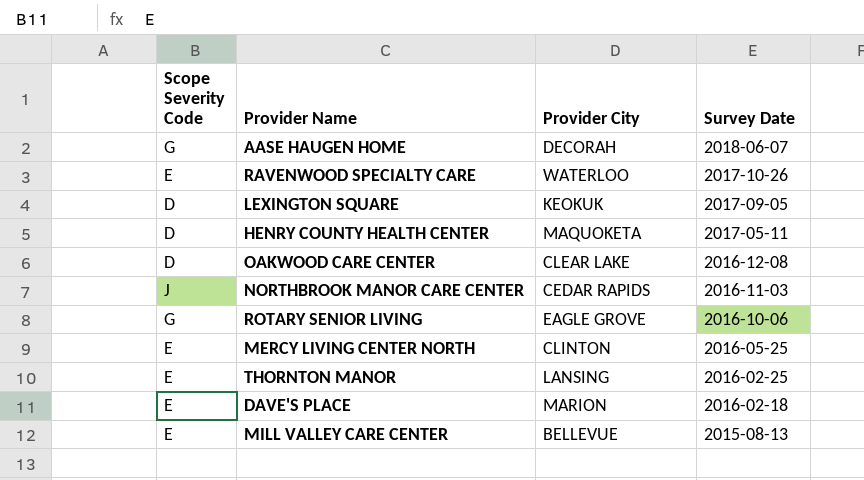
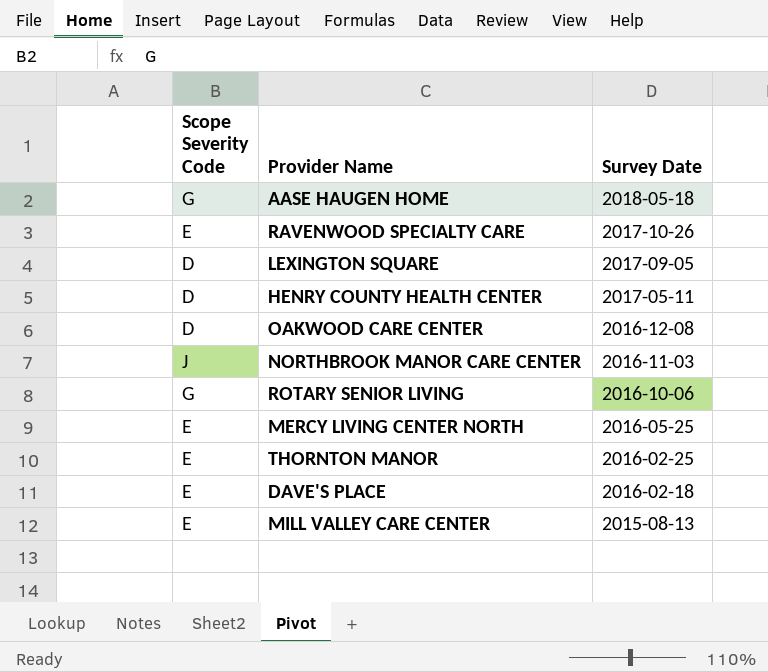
column Provider City | position: 3 -> none
AASE HAUGEN HOME | Survey Date: 2018-06-07 -> 2018-05-18

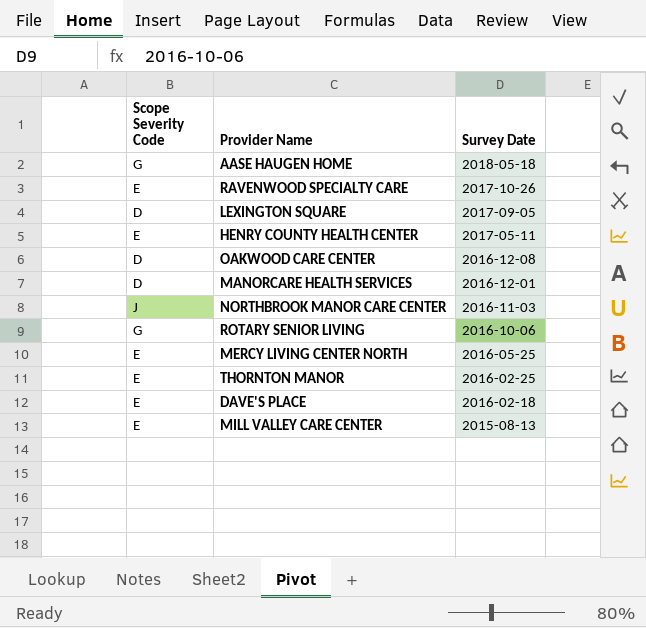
HENRY COUNTY HEALTH CENTER | Scope Severity Code: D -> E
row MANORCARE HEALTH SERVICES: none -> D | 2016-12-01

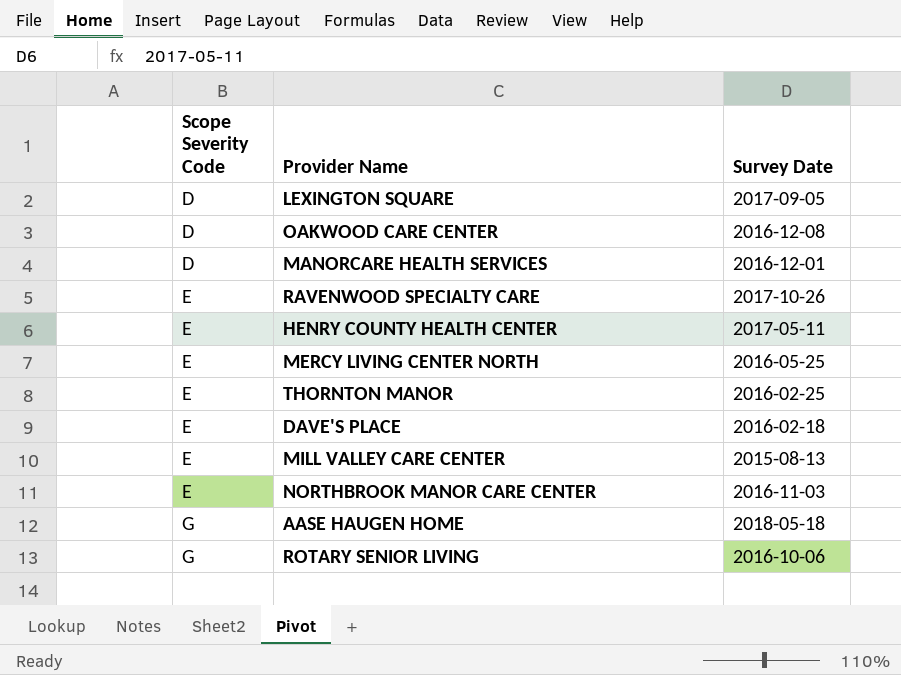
row order: Survey Date descending -> Scope Severity Code ascending
NORTHBROOK MANOR CARE CENTER | Scope Severity Code: J -> E

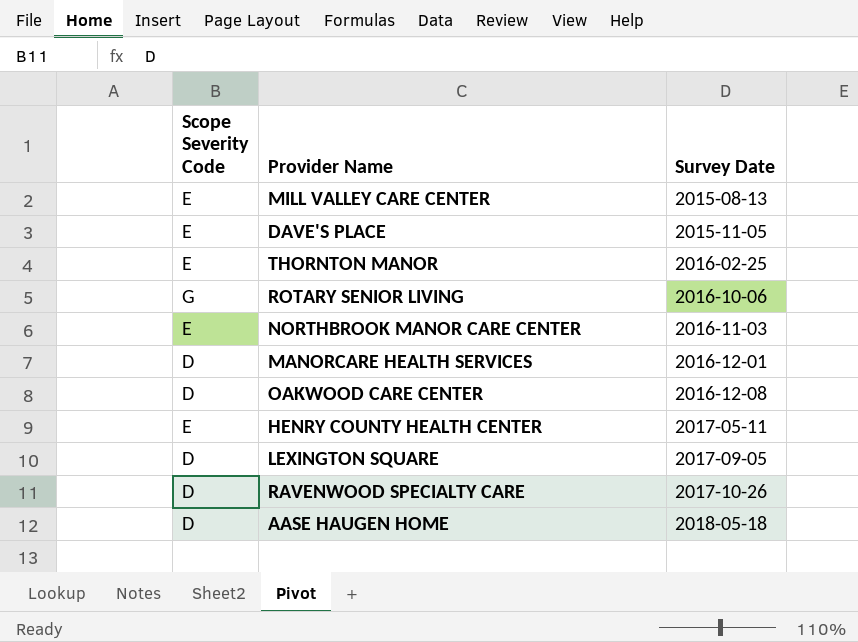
row order: Scope Severity Code ascending -> Survey Date ascending
row MERCY LIVING CENTER NORTH: E | 2016-05-25 -> none
DAVE'S PLACE | Survey Date: 2016-02-18 -> 2015-11-05
RAVENWOOD SPECIALTY CARE | Scope Severity Code: E -> D
AASE HAUGEN HOME | Scope Severity Code: G -> D

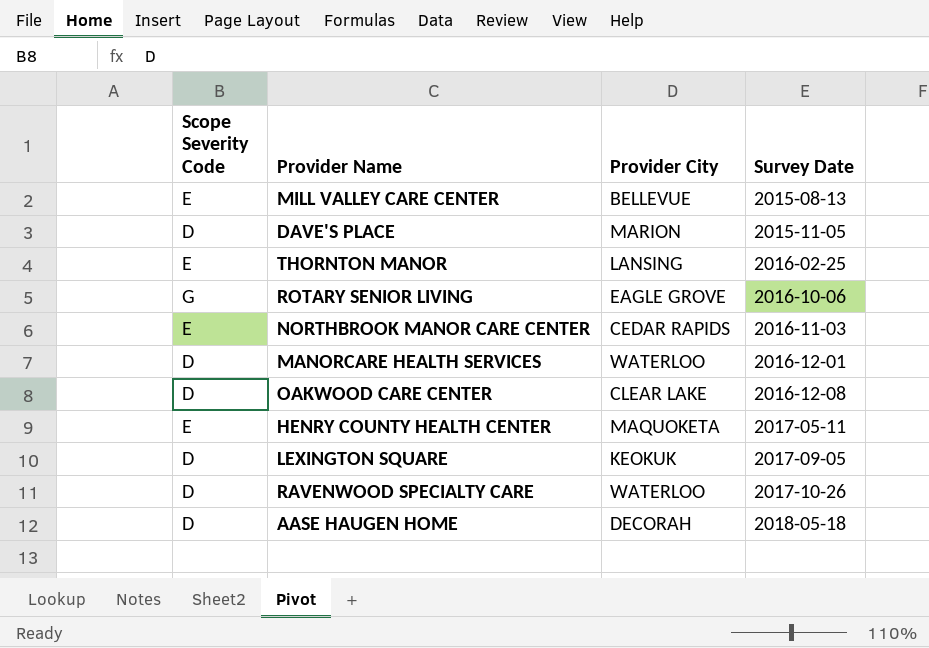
column Provider City | position: none -> 3
DAVE'S PLACE | Scope Severity Code: E -> D

